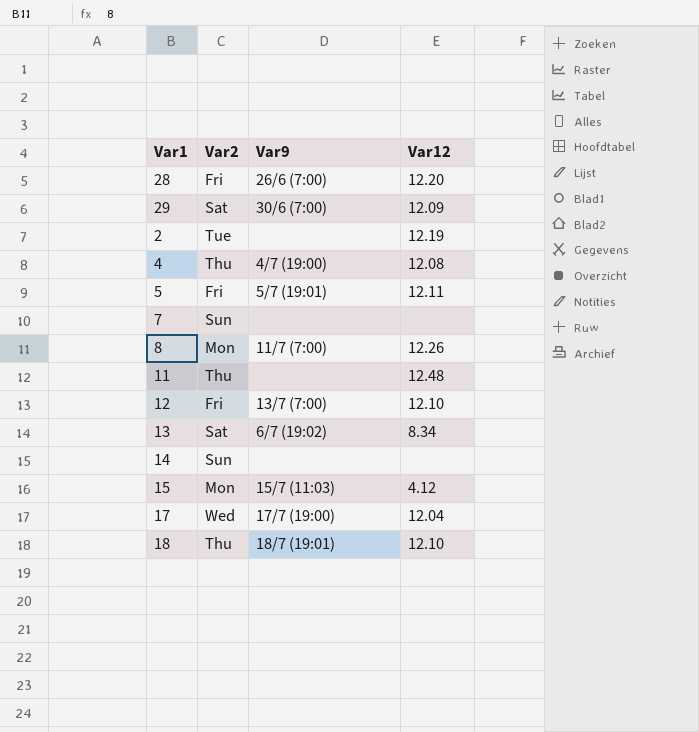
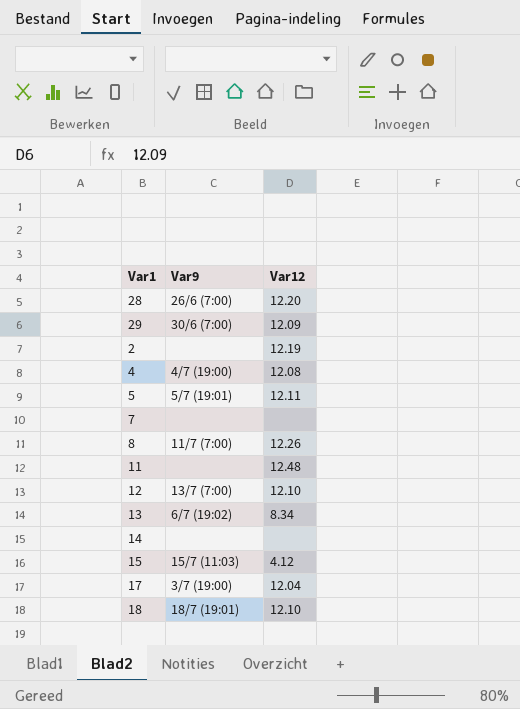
column Var2 | position: 2 -> none
17 | Var9: 17/7 (19:00) -> 3/7 (19:00)

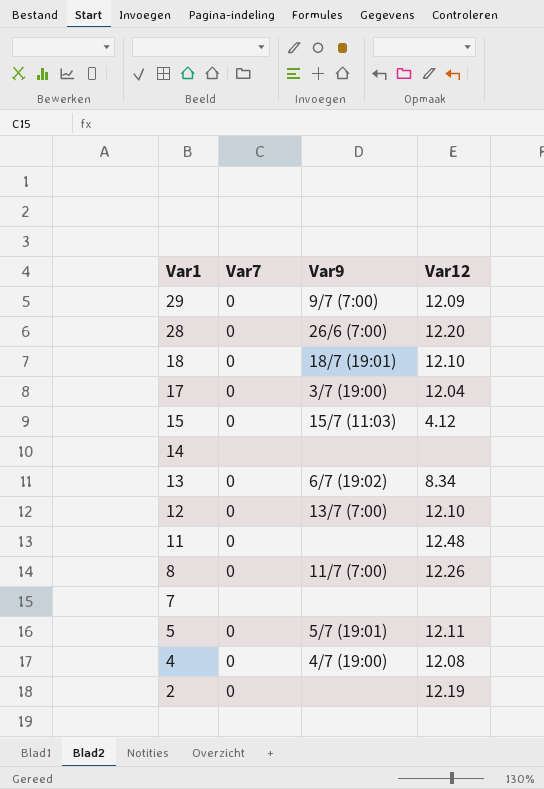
row order: none -> Var1 descending
column Var7 | position: none -> 2
29 | Var9: 30/6 (7:00) -> 9/7 (7:00)

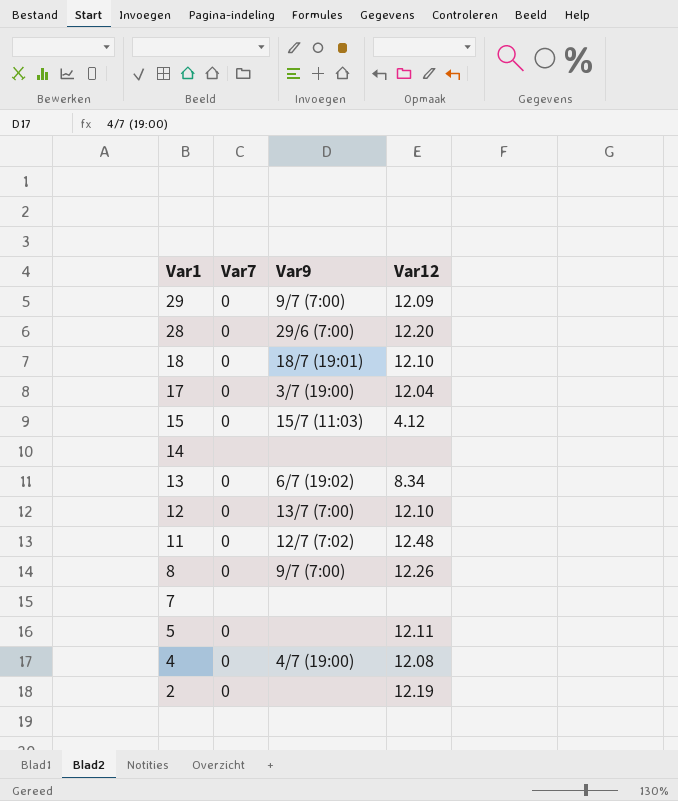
28 | Var9: 26/6 (7:00) -> 29/6 (7:00)
11 | Var9: none -> 12/7 (7:02)
8 | Var9: 11/7 (7:00) -> 9/7 (7:00)
5 | Var9: 5/7 (19:01) -> none

